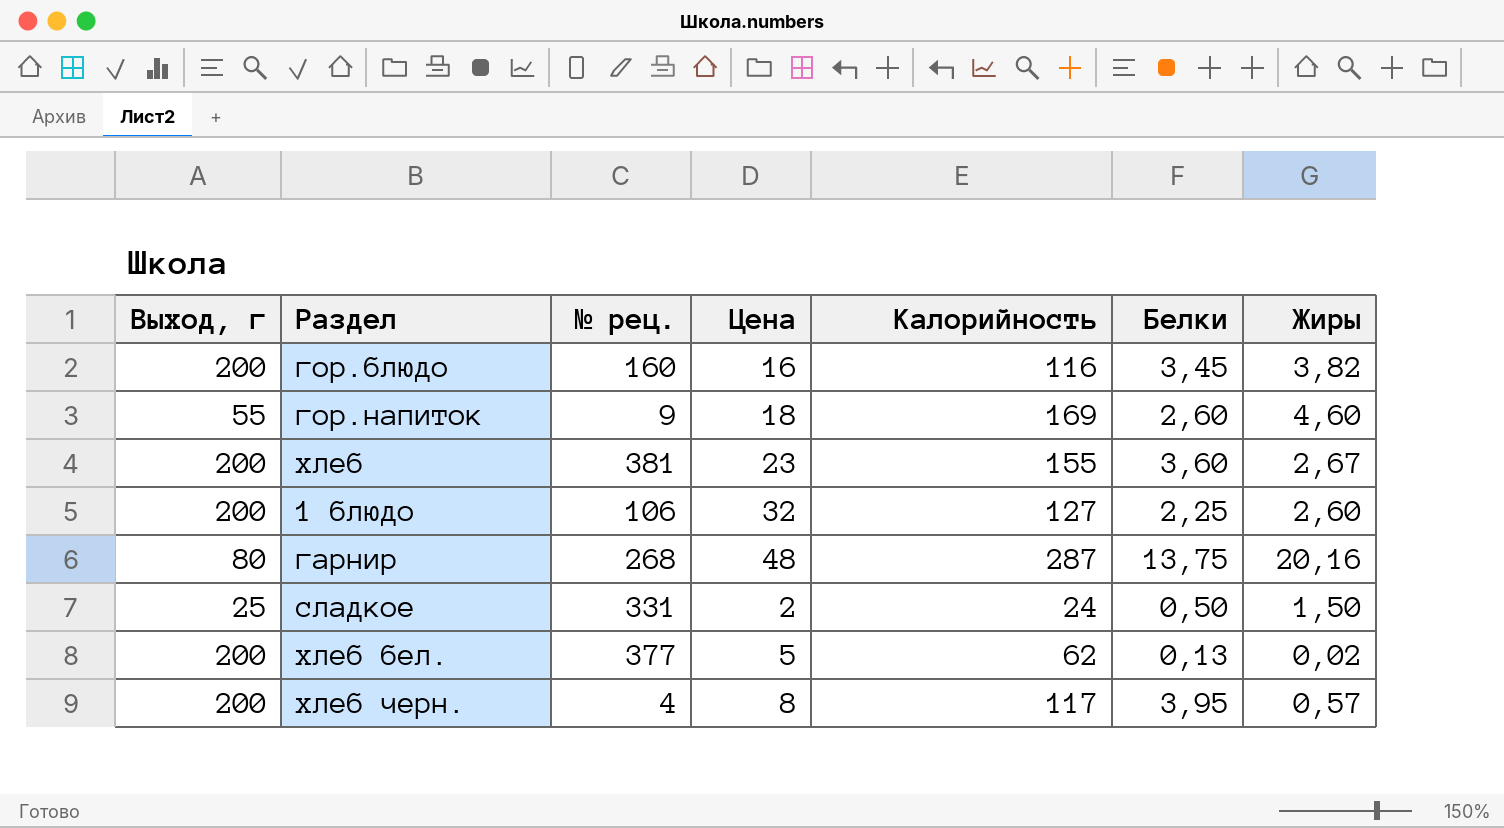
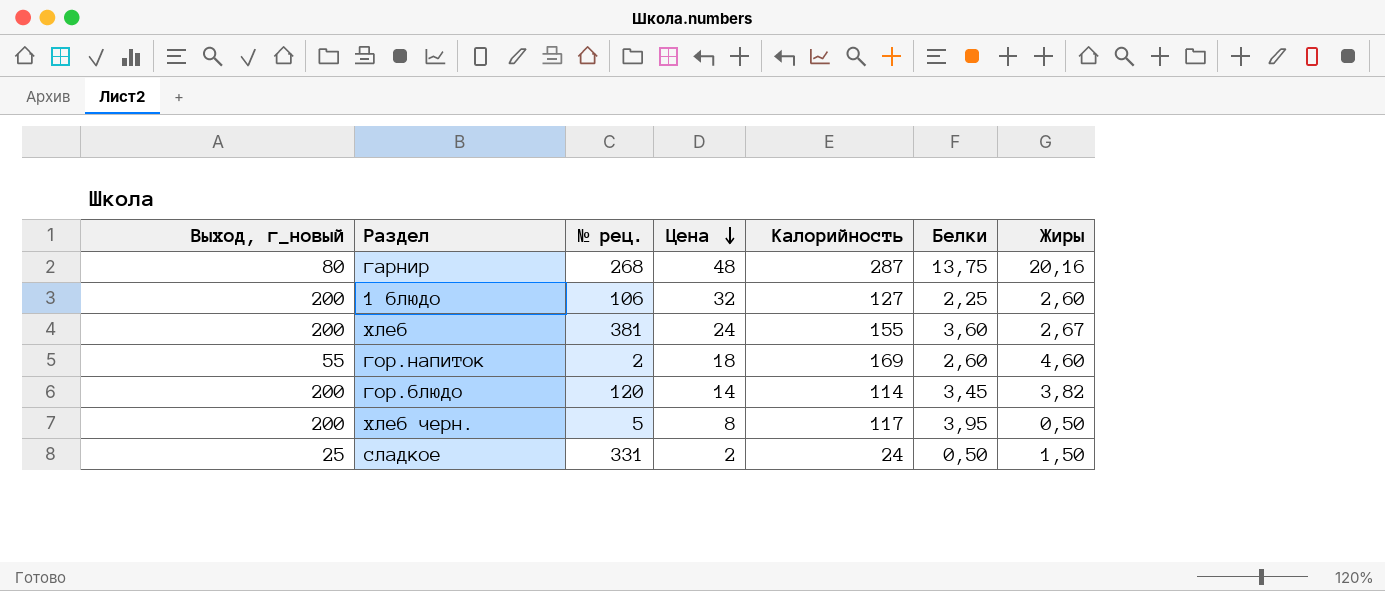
row order: none -> Цена descending
column name: Выход, г -> Выход, г_новый
row хлеб бел.: 200 | 377 | 5 | 62 | 0,13 | 0,02 -> none
хлеб | Цена: 23 -> 24
гор.напиток | № рец.: 9 -> 2
гор.блюдо | № рец.: 160 -> 120
гор.блюдо | Цена: 16 -> 14
гор.блюдо | Калорийность: 116 -> 114
хлеб черн. | № рец.: 4 -> 5
хлеб черн. | Жиры: 0,57 -> 0,50

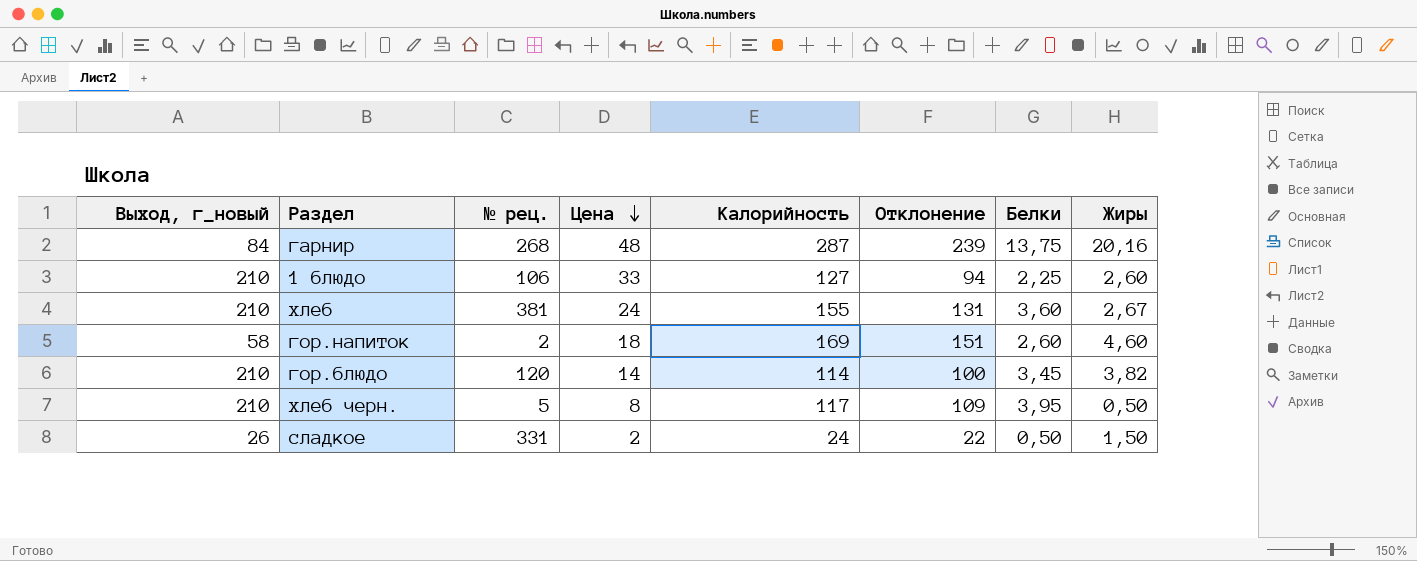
column Отклонение | formula: none -> [Калорийность] - [Цена]
гарнир | Выход, г_новый: 80 -> 84
1 блюдо | Выход, г_новый: 200 -> 210
1 блюдо | Цена: 32 -> 33
хлеб | Выход, г_новый: 200 -> 210
гор.напиток | Выход, г_новый: 55 -> 58
гор.блюдо | Выход, г_новый: 200 -> 210
хлеб черн. | Выход, г_новый: 200 -> 210
сладкое | Выход, г_новый: 25 -> 26

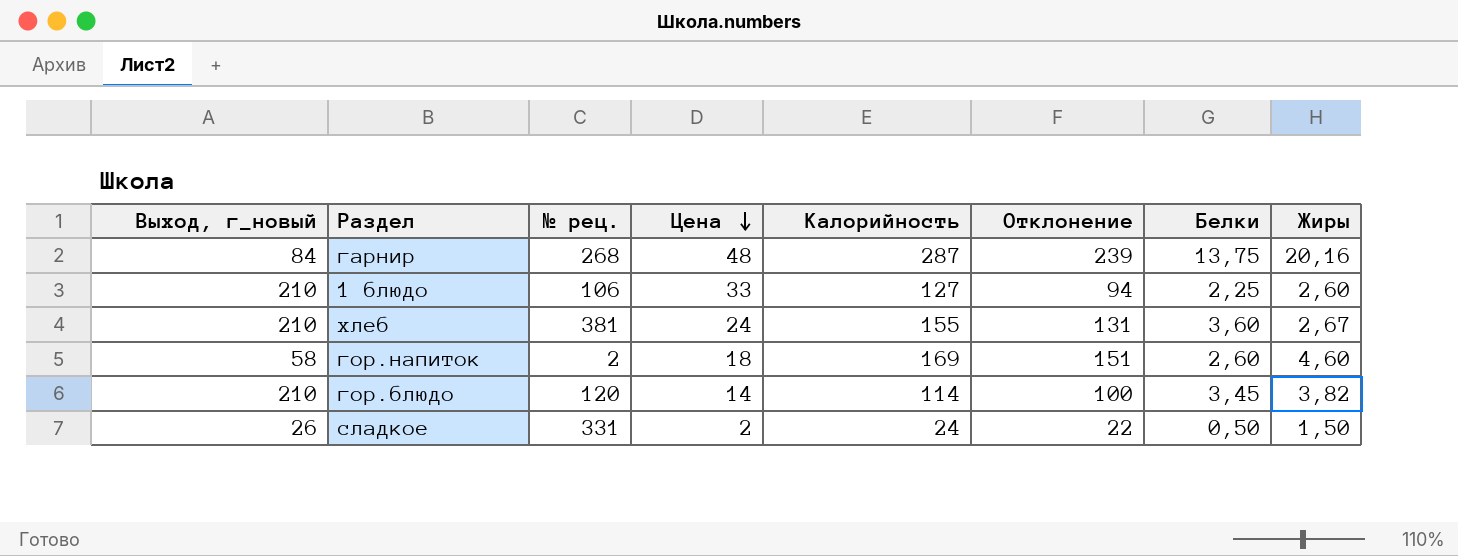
row хлеб черн.: 210 | 5 | 8 | 117 | 109 | 3,95 | 0,50 -> none

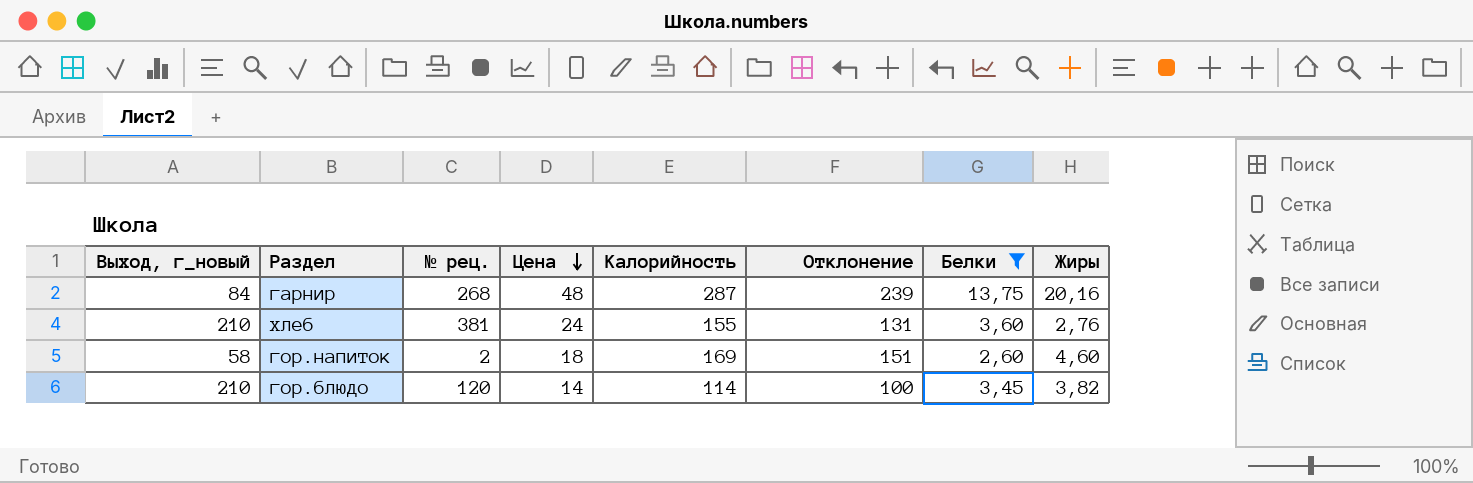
filter: none -> Белки >= 2,60
хлеб | Жиры: 2,67 -> 2,76

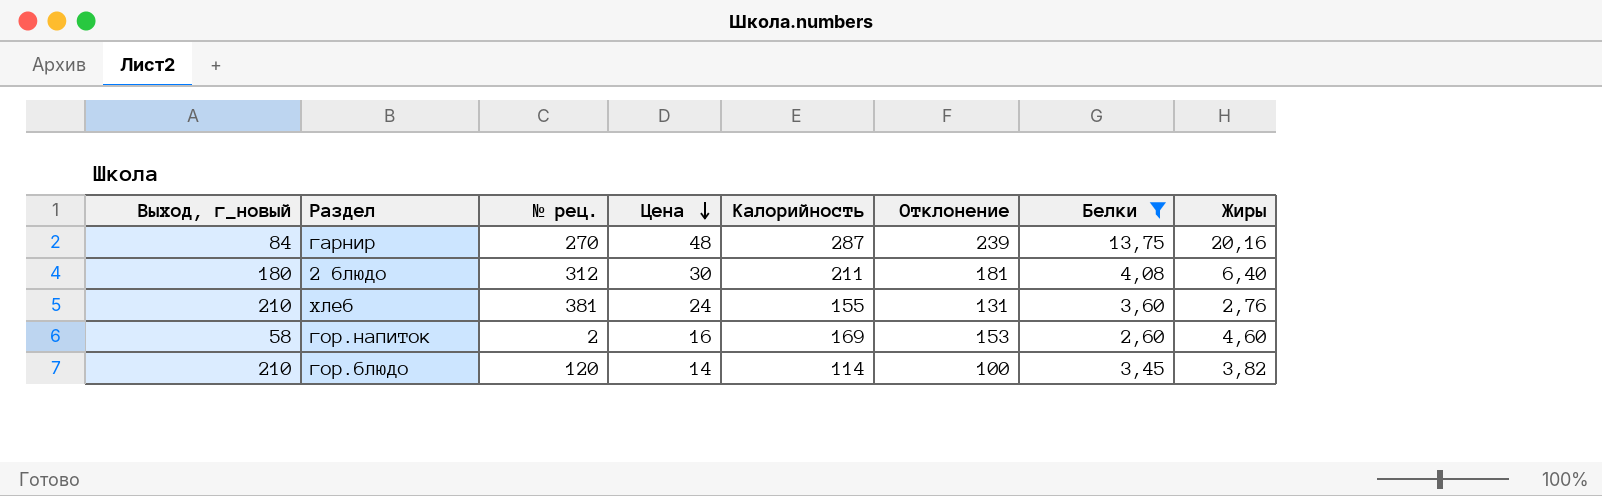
гарнир | № рец.: 268 -> 270
row 2 блюдо: none -> 180 | 312 | 30 | 211 | 181 | 4,08 | 6,40
гор.напиток | Цена: 18 -> 16
гор.напиток | Отклонение: 151 -> 153

